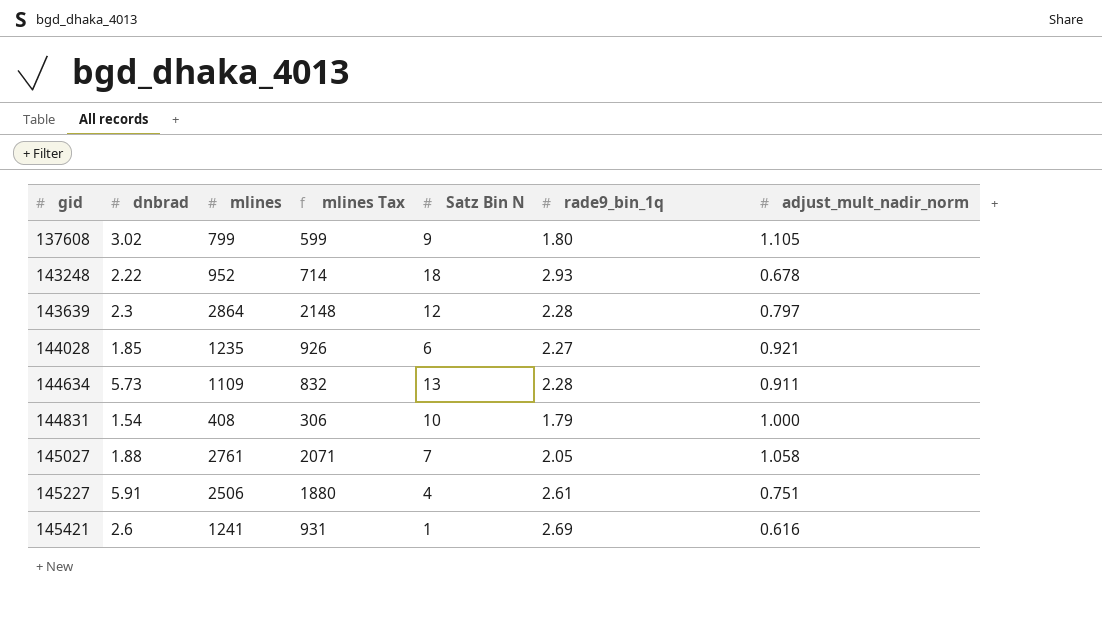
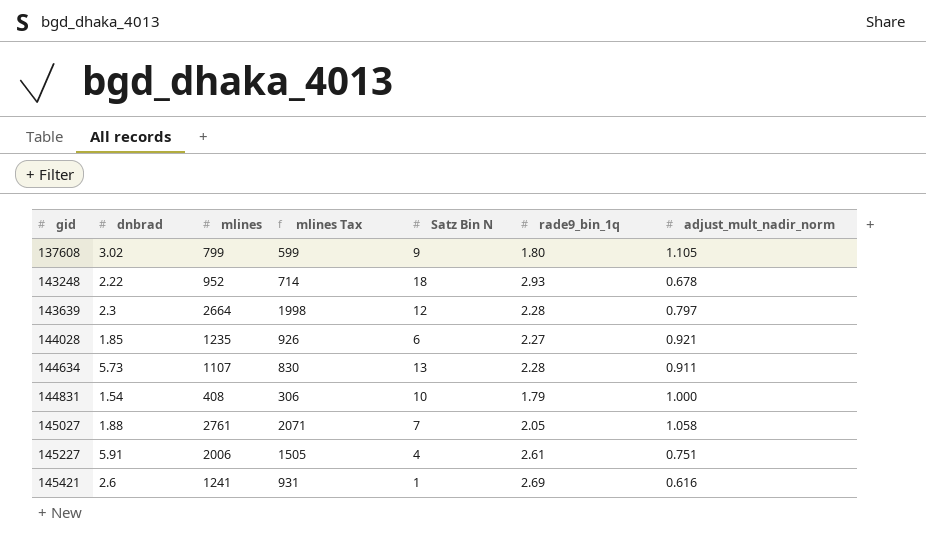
143639 | mlines: 2864 -> 2664
143639 | mlines Tax: 2148 -> 1998
144634 | mlines: 1109 -> 1107
144634 | mlines Tax: 832 -> 830
145227 | mlines: 2506 -> 2006
145227 | mlines Tax: 1880 -> 1505

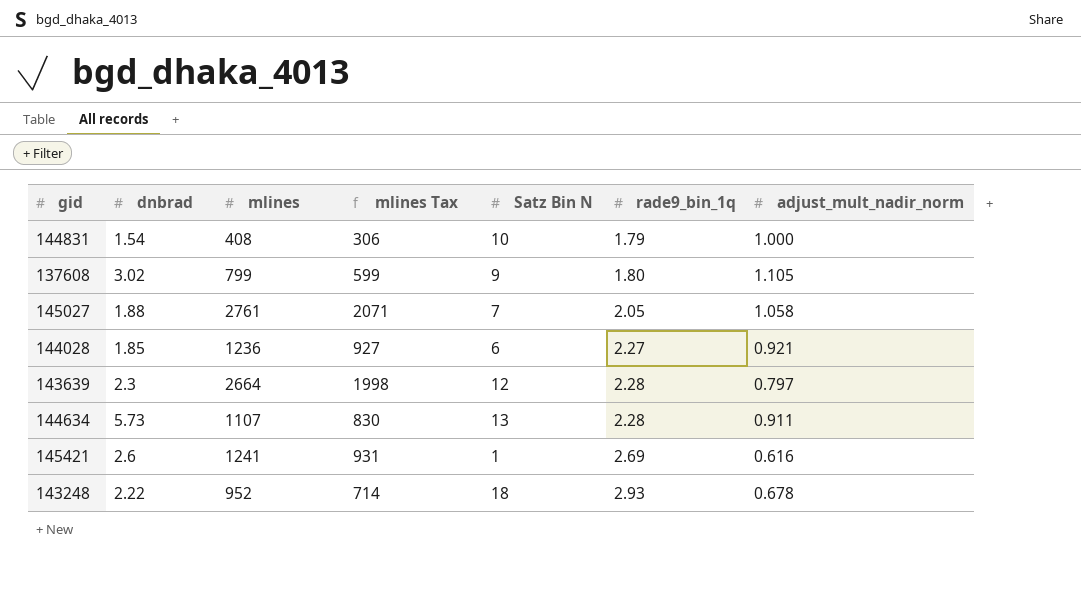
row order: gid ascending -> rade9_bin_1q ascending
row 145227: 5.91 | 2006 | 1505 | 4 | 2.61 | 0.751 -> none
144028 | mlines: 1235 -> 1236
144028 | mlines Tax: 926 -> 927

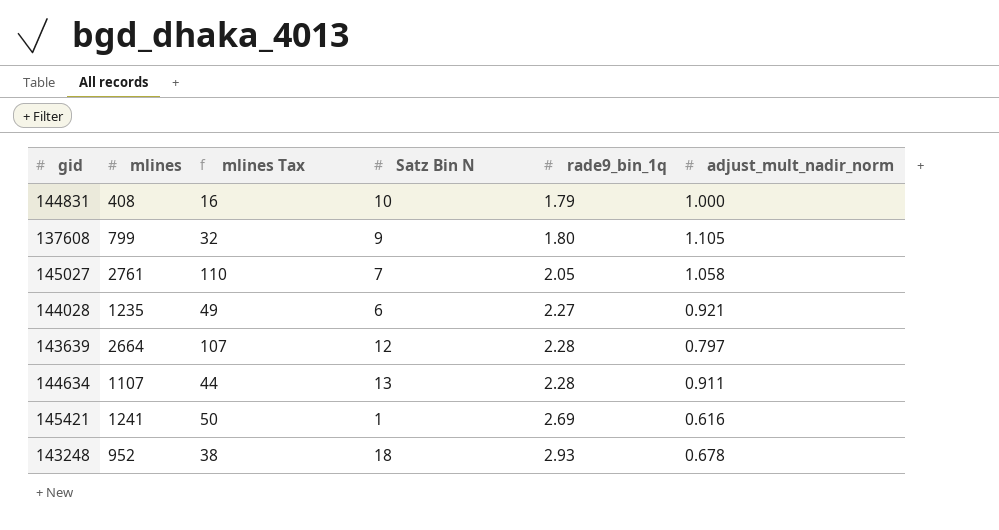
column dnbrad | position: 2 -> none
column mlines Tax | formula: [mlines] * 0.75 -> [mlines] * 0.04
144028 | mlines: 1236 -> 1235

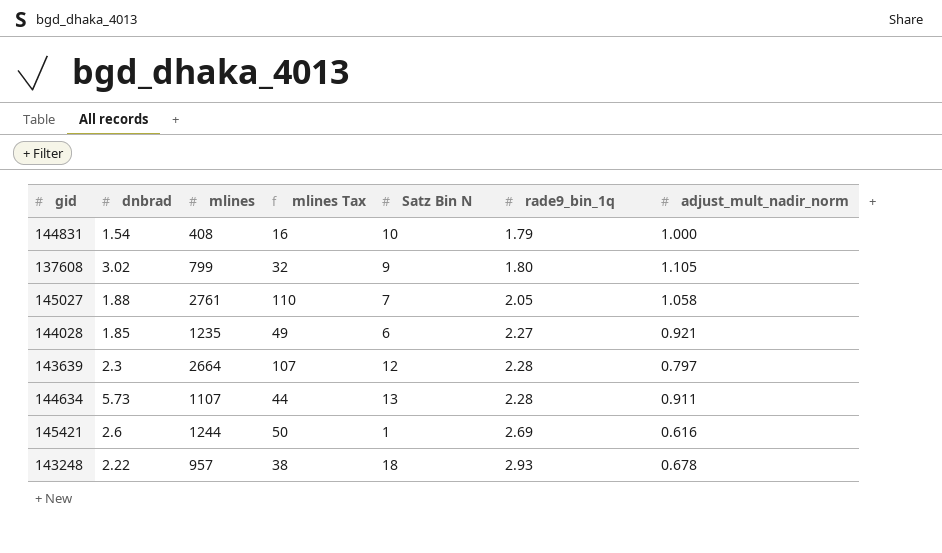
column dnbrad | position: none -> 2
145421 | mlines: 1241 -> 1244
143248 | mlines: 952 -> 957

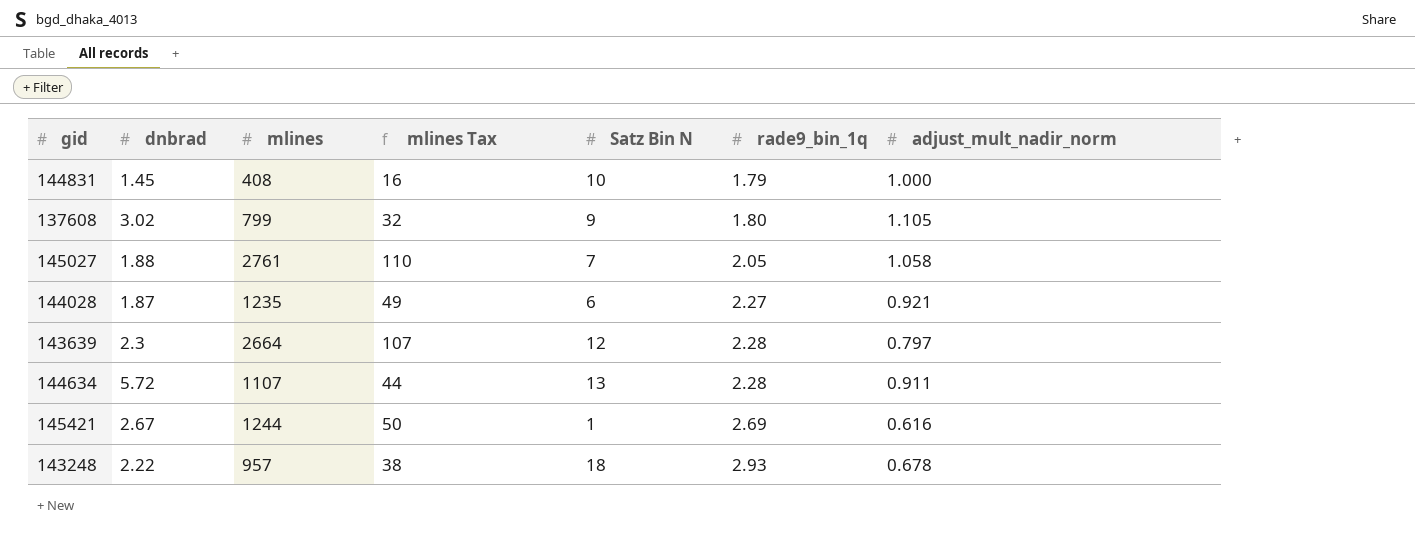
144831 | dnbrad: 1.54 -> 1.45
144028 | dnbrad: 1.85 -> 1.87
144634 | dnbrad: 5.73 -> 5.72
145421 | dnbrad: 2.6 -> 2.67

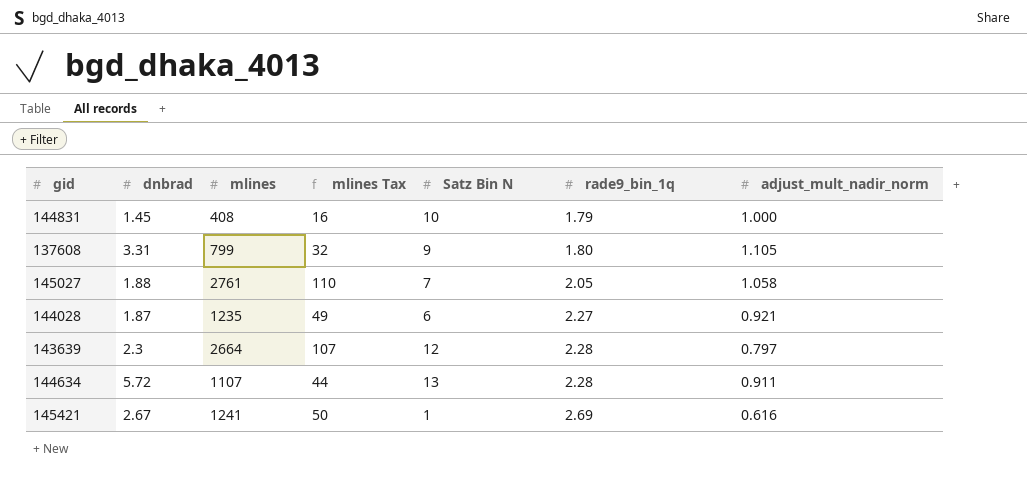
row 143248: 2.22 | 957 | 38 | 18 | 2.93 | 0.678 -> none
137608 | dnbrad: 3.02 -> 3.31
145421 | mlines: 1244 -> 1241

